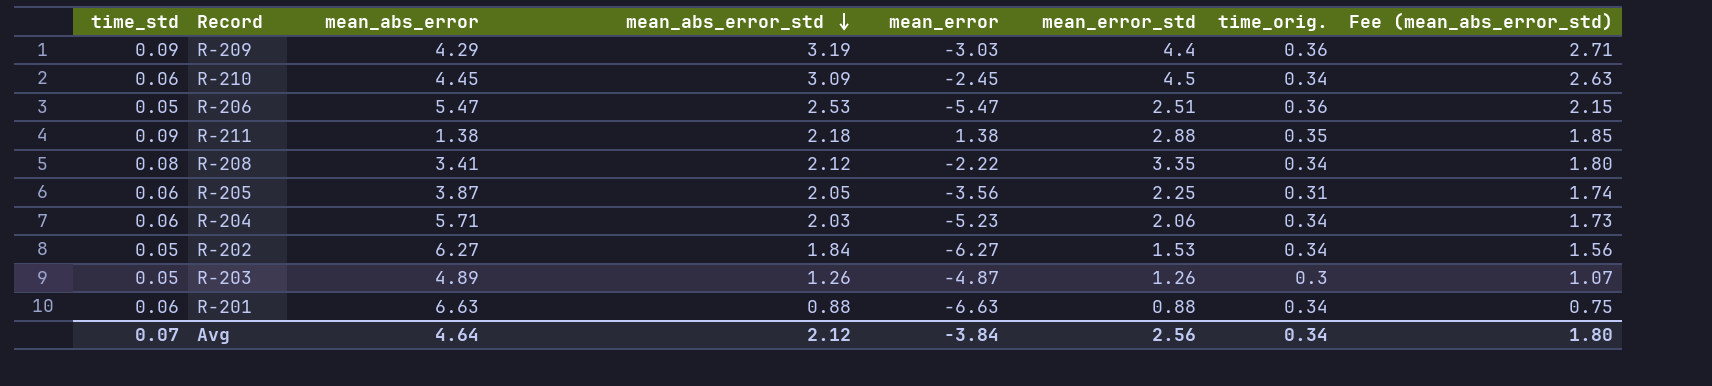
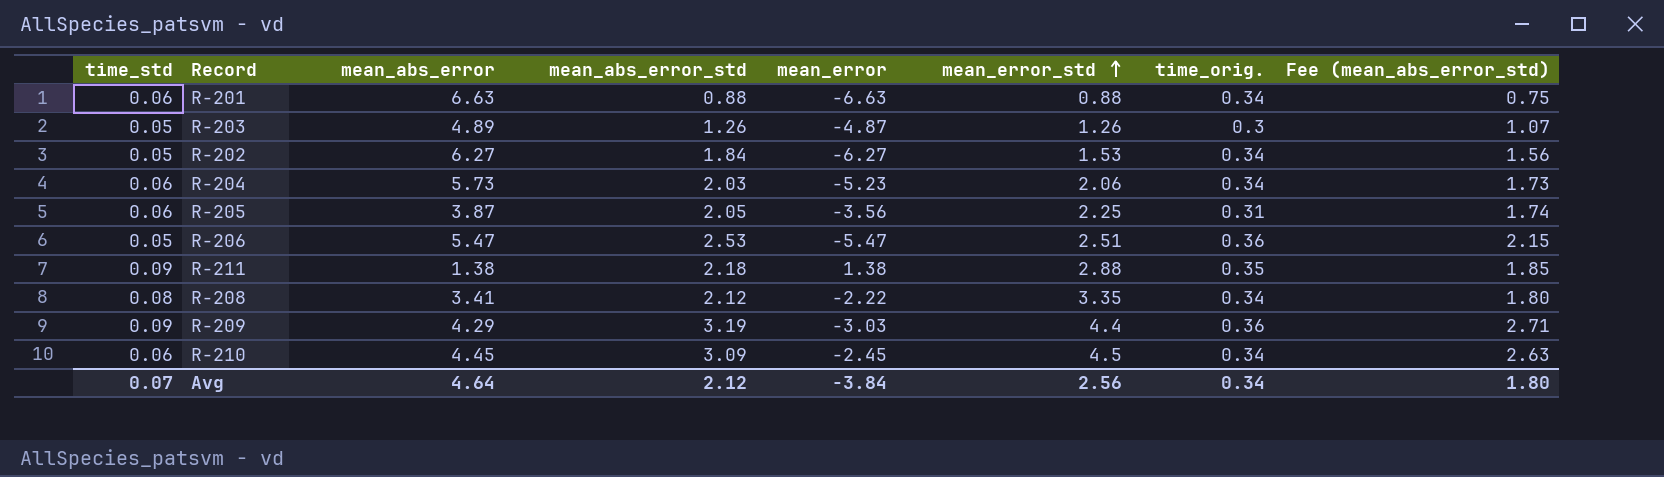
row order: mean_abs_error_std descending -> mean_error_std ascending
R-204 | mean_abs_error: 5.71 -> 5.73

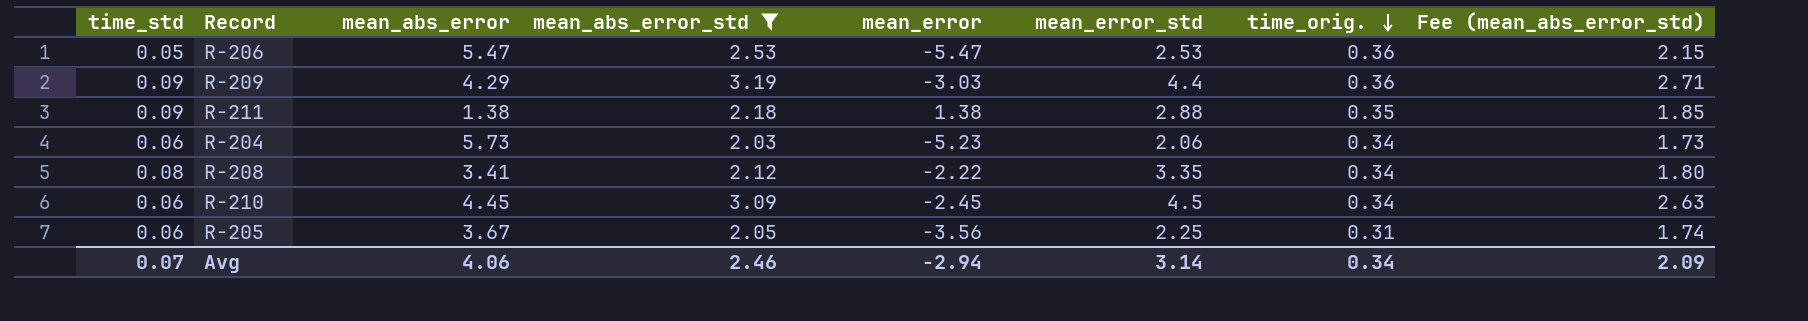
filter: none -> mean_abs_error_std >= 2.03
row order: mean_error_std ascending -> time_orig. descending
R-206 | mean_error_std: 2.51 -> 2.53
R-205 | mean_abs_error: 3.87 -> 3.67
Avg | mean_abs_error: 4.64 -> 4.06
Avg | mean_abs_error_std: 2.12 -> 2.46
Avg | mean_error: -3.84 -> -2.94
Avg | mean_error_std: 2.56 -> 3.14
Avg | Fee (mean_abs_error_std): 1.80 -> 2.09

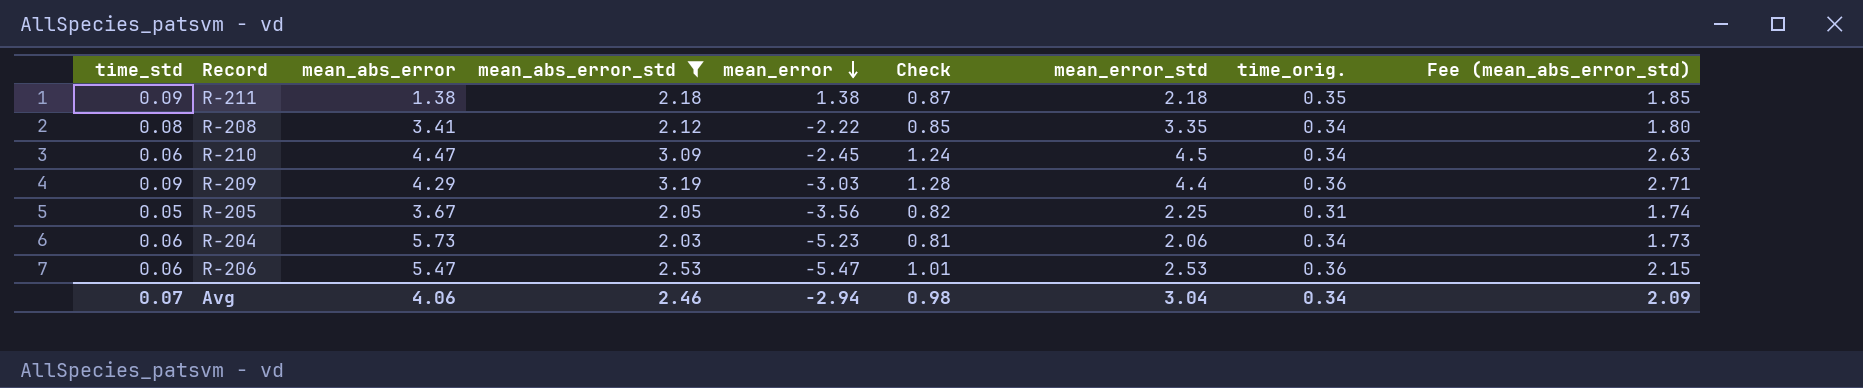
row order: time_orig. descending -> mean_error descending
column Check | formula: none -> [mean_abs_error_std] * 0.4
R-211 | mean_error_std: 2.88 -> 2.18
R-210 | mean_abs_error: 4.45 -> 4.47
R-205 | time_std: 0.06 -> 0.05
R-206 | time_std: 0.05 -> 0.06
Avg | mean_error_std: 3.14 -> 3.04

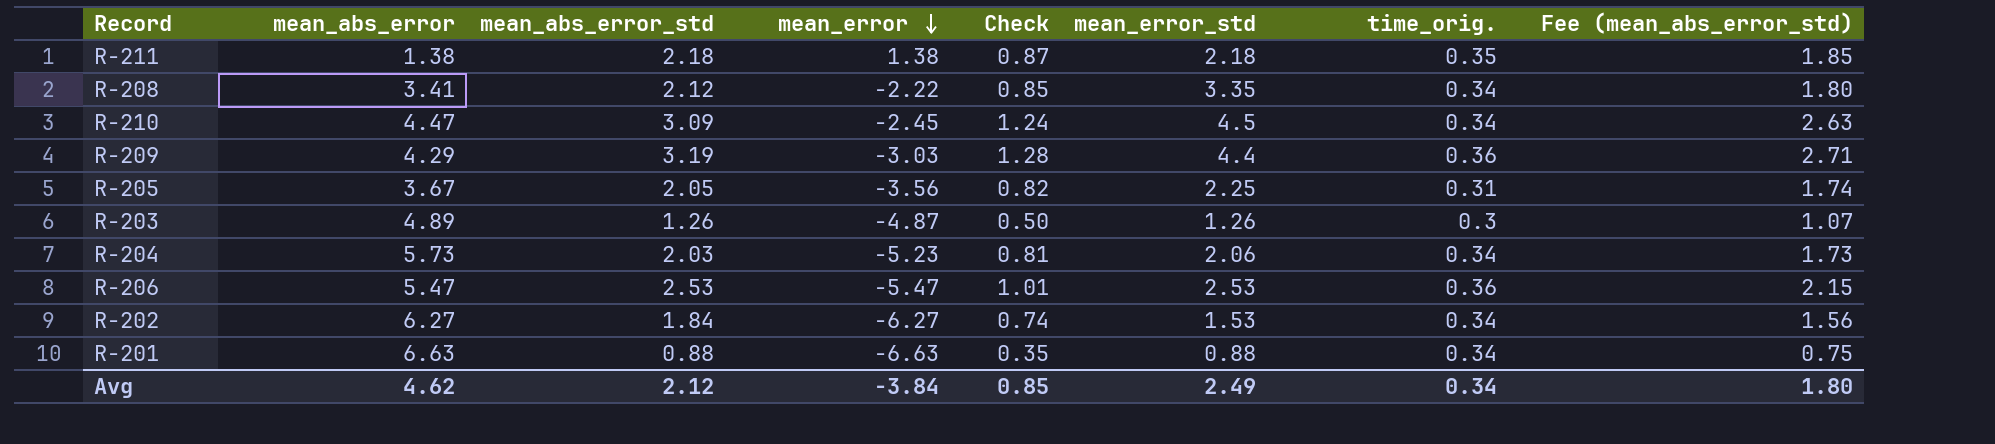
filter: mean_abs_error_std >= 2.03 -> none
column time_std | position: 1 -> none
Avg | mean_abs_error: 4.06 -> 4.62
Avg | mean_abs_error_std: 2.46 -> 2.12
Avg | mean_error: -2.94 -> -3.84
Avg | Check: 0.98 -> 0.85
Avg | mean_error_std: 3.04 -> 2.49
Avg | Fee (mean_abs_error_std): 2.09 -> 1.80

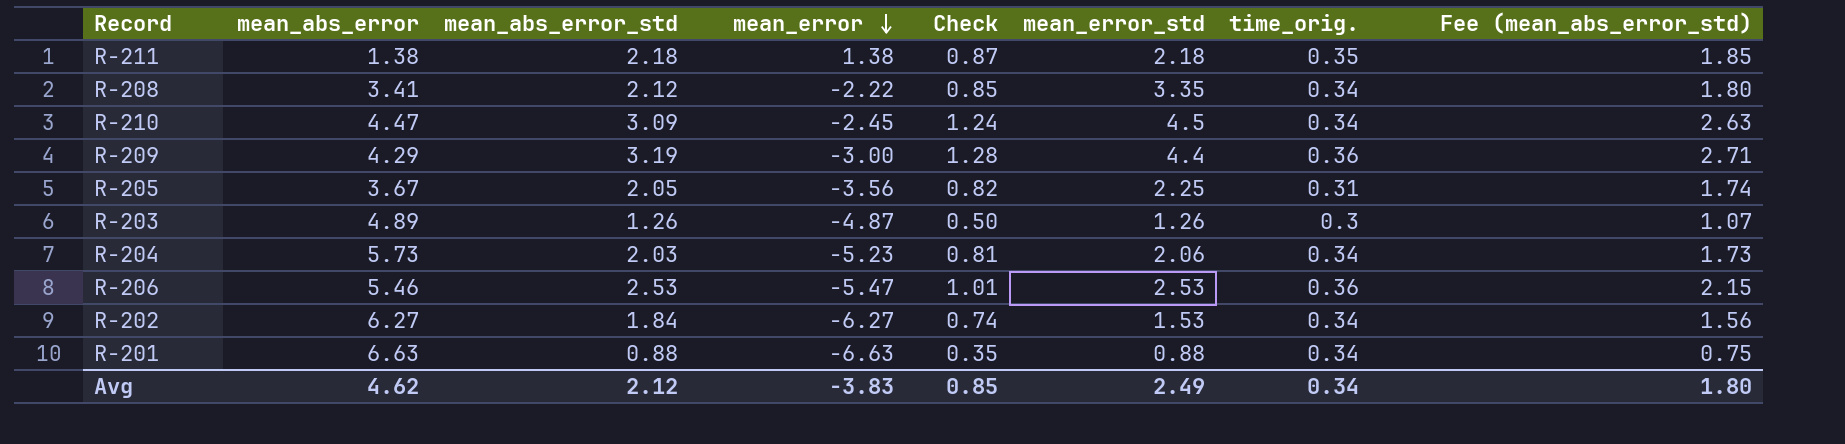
R-209 | mean_error: -3.03 -> -3.00
R-206 | mean_abs_error: 5.47 -> 5.46
Avg | mean_error: -3.84 -> -3.83

